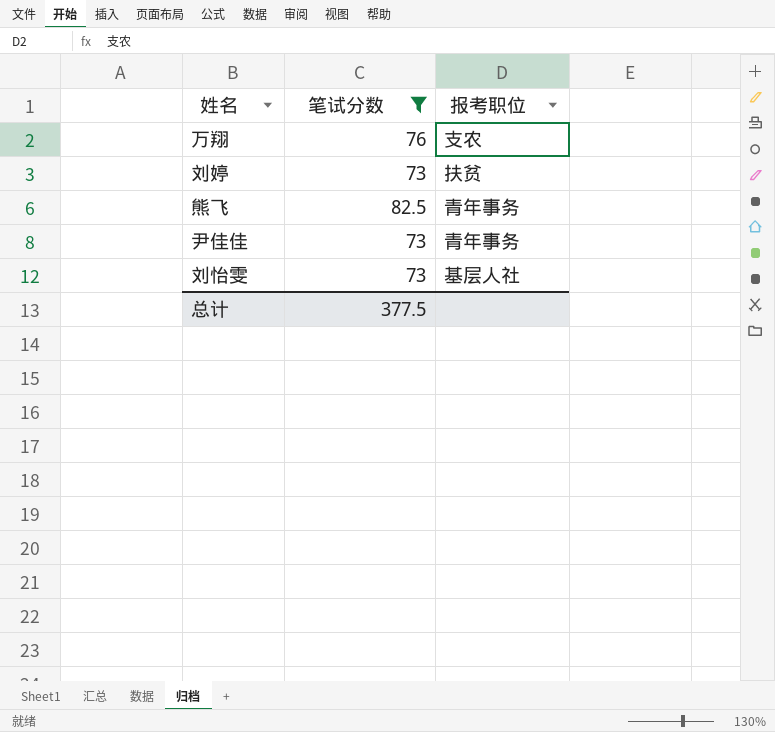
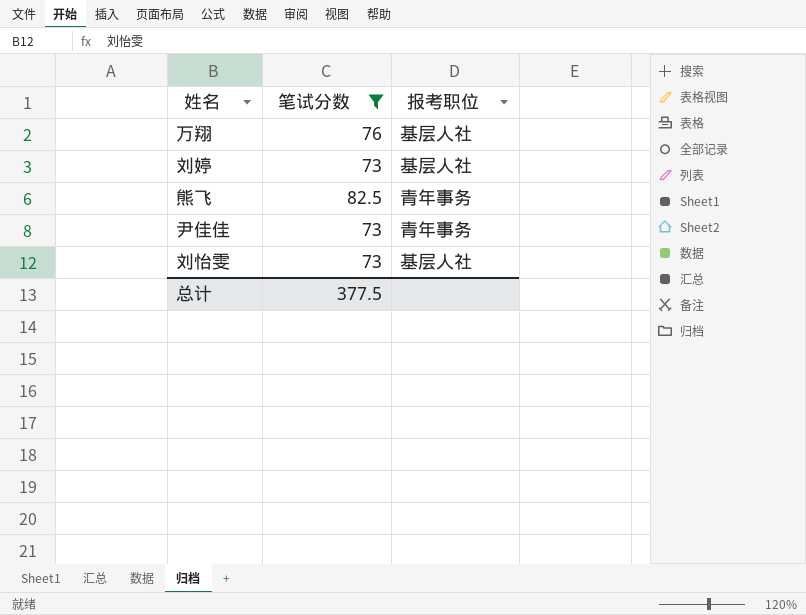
万翔 | 报考职位: 支农 -> 基层人社
刘婷 | 报考职位: 扶贫 -> 基层人社

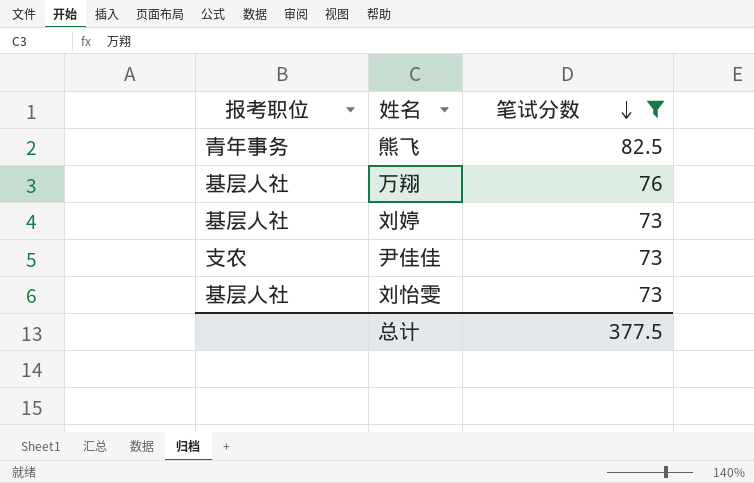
row order: none -> 笔试分数 descending
column 报考职位 | position: 3 -> 1
尹佳佳 | 报考职位: 青年事务 -> 支农

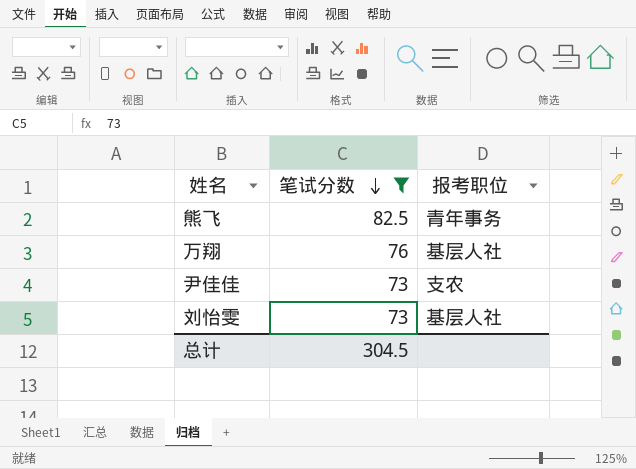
column 报考职位 | position: 1 -> 3
row 刘婷: 基层人社 | 73 -> none
总计 | 笔试分数: 377.5 -> 304.5

